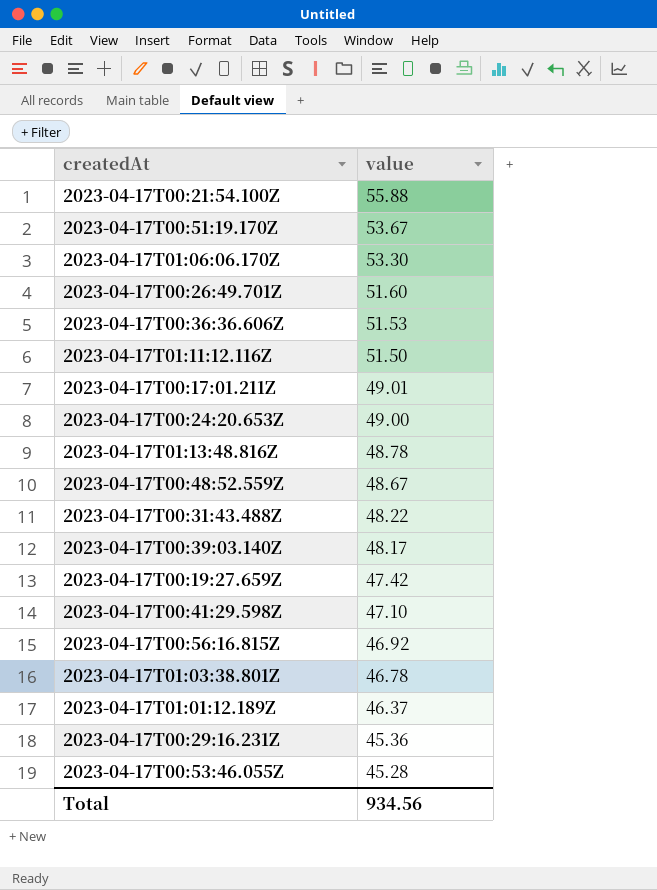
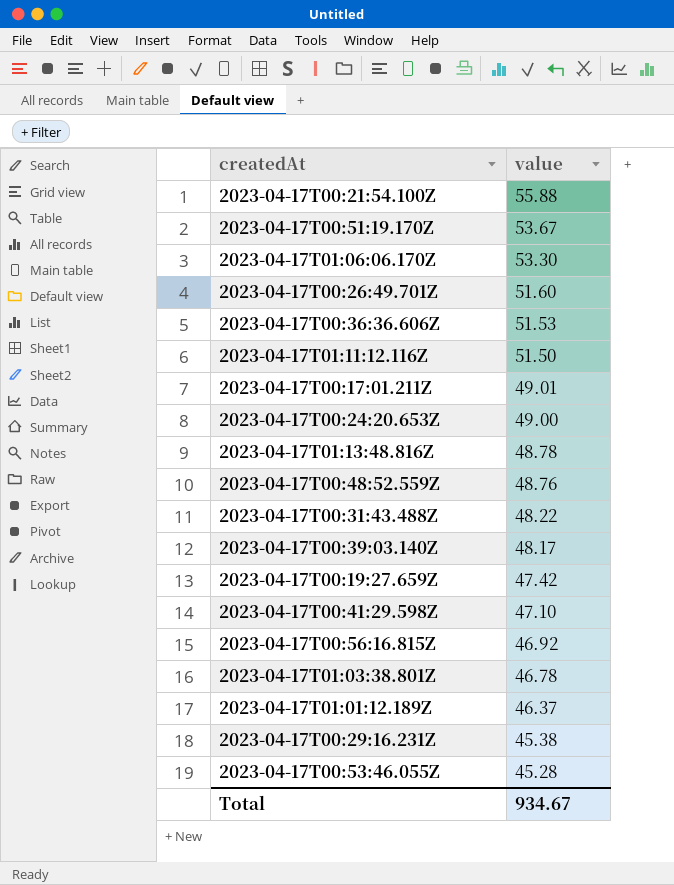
2023-04-17T00:48:52.559Z | value: 48.67 -> 48.76
2023-04-17T00:29:16.231Z | value: 45.36 -> 45.38
Total | value: 934.56 -> 934.67

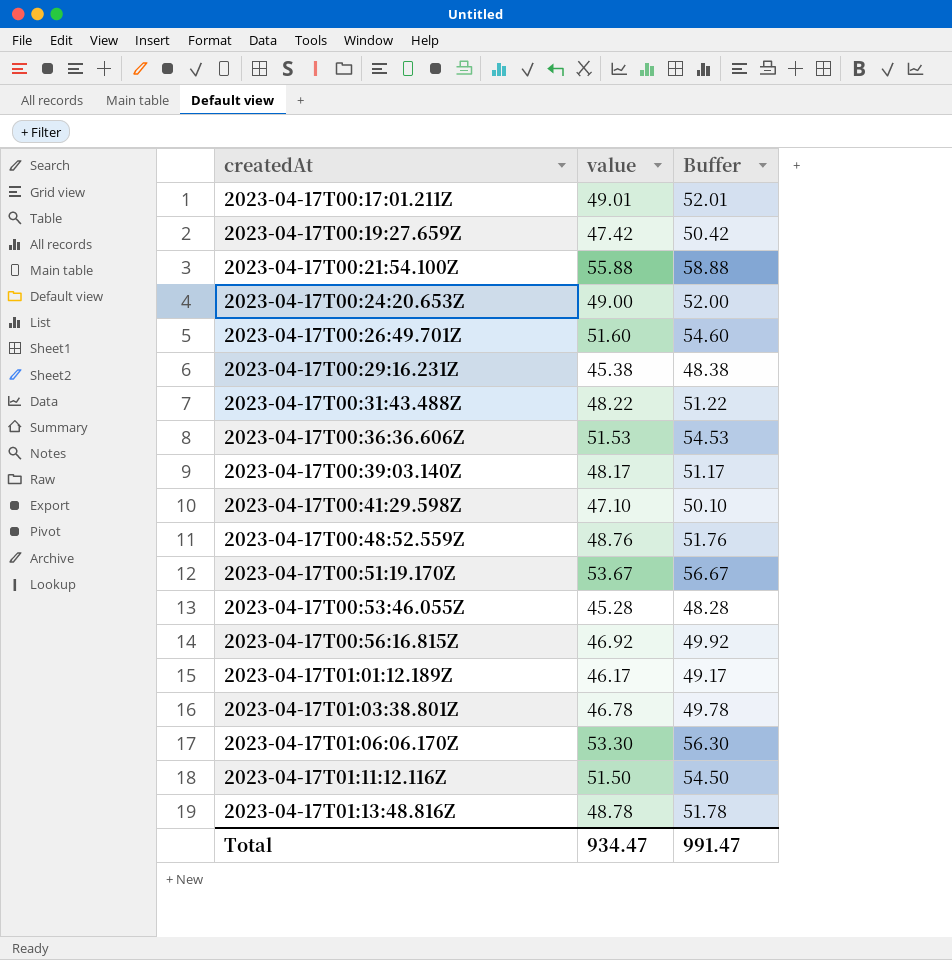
row order: value descending -> createdAt ascending
column Buffer | formula: none -> [value] + 3
2023-04-17T01:01:12.189Z | value: 46.37 -> 46.17
Total | value: 934.67 -> 934.47

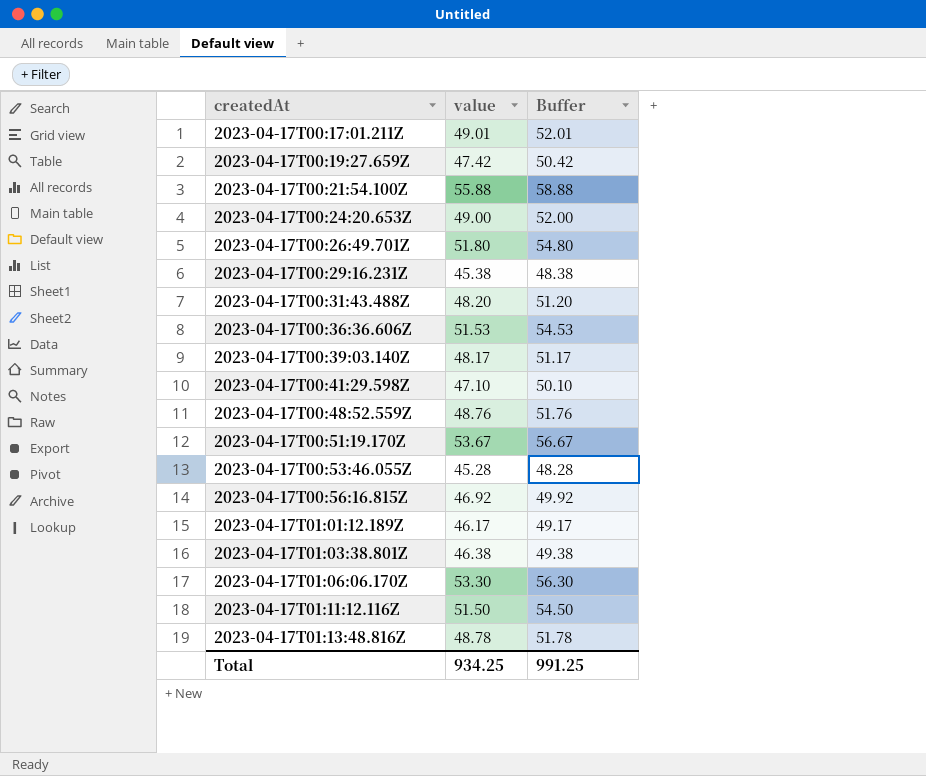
2023-04-17T00:26:49.701Z | value: 51.60 -> 51.80
2023-04-17T00:26:49.701Z | Buffer: 54.60 -> 54.80
2023-04-17T00:31:43.488Z | value: 48.22 -> 48.20
2023-04-17T00:31:43.488Z | Buffer: 51.22 -> 51.20
2023-04-17T01:03:38.801Z | value: 46.78 -> 46.38
2023-04-17T01:03:38.801Z | Buffer: 49.78 -> 49.38
Total | value: 934.47 -> 934.25
Total | Buffer: 991.47 -> 991.25

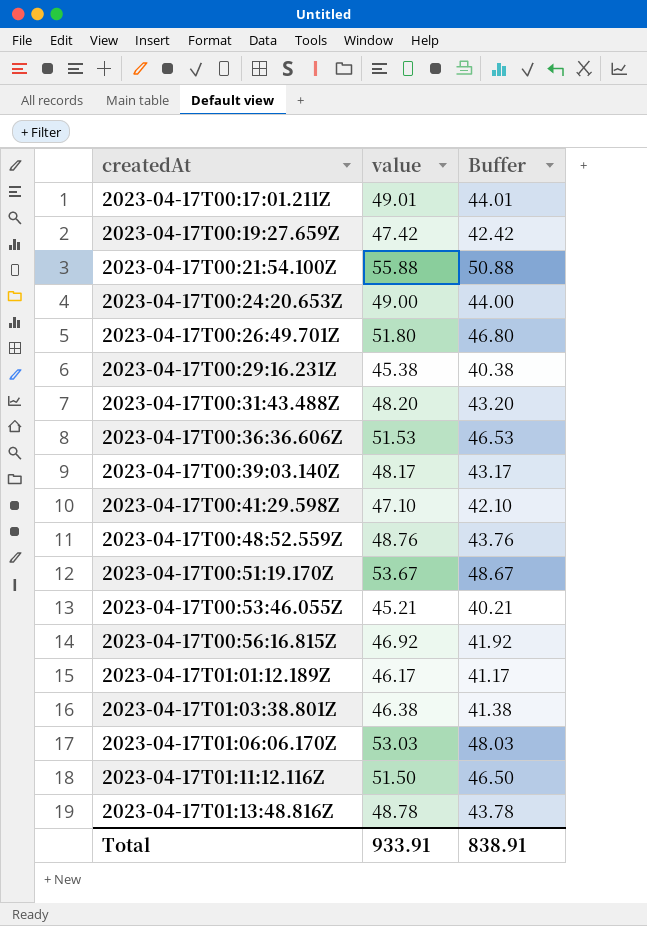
column Buffer | formula: [value] + 3 -> [value] - 5
2023-04-17T00:53:46.055Z | value: 45.28 -> 45.21
2023-04-17T01:06:06.170Z | value: 53.30 -> 53.03
Total | value: 934.25 -> 933.91
Total | Buffer: 991.25 -> 838.91

